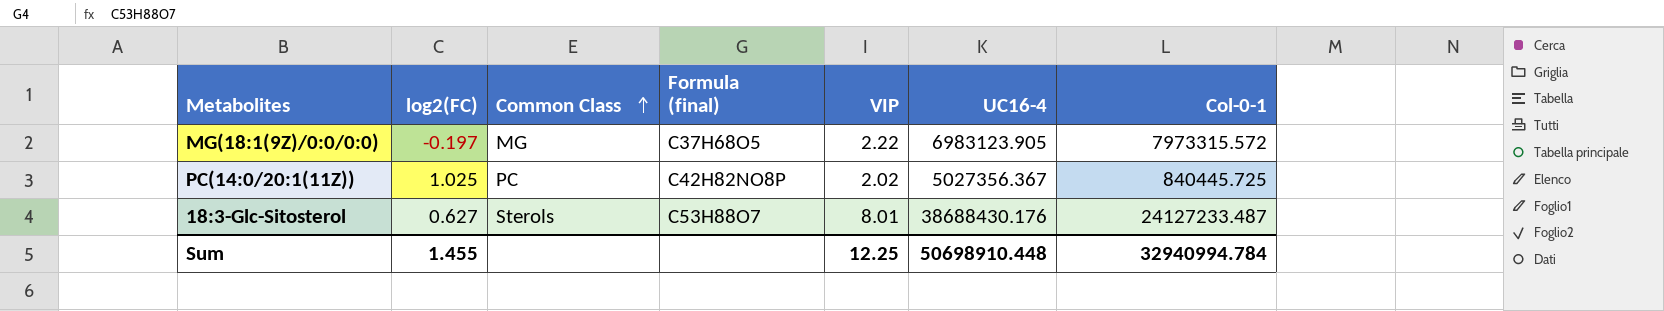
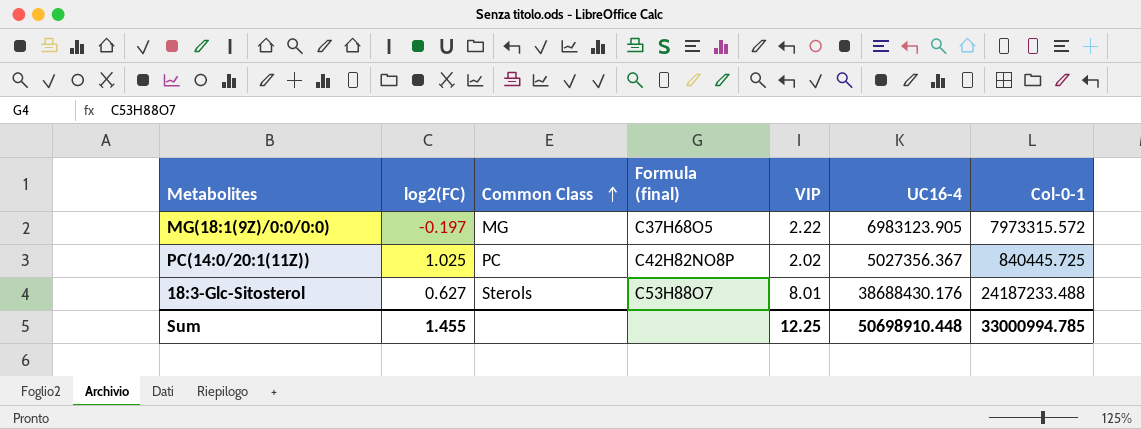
18:3-Glc-Sitosterol | Col-0-1: 24127233.487 -> 24187233.488
Sum | Col-0-1: 32940994.784 -> 33000994.785

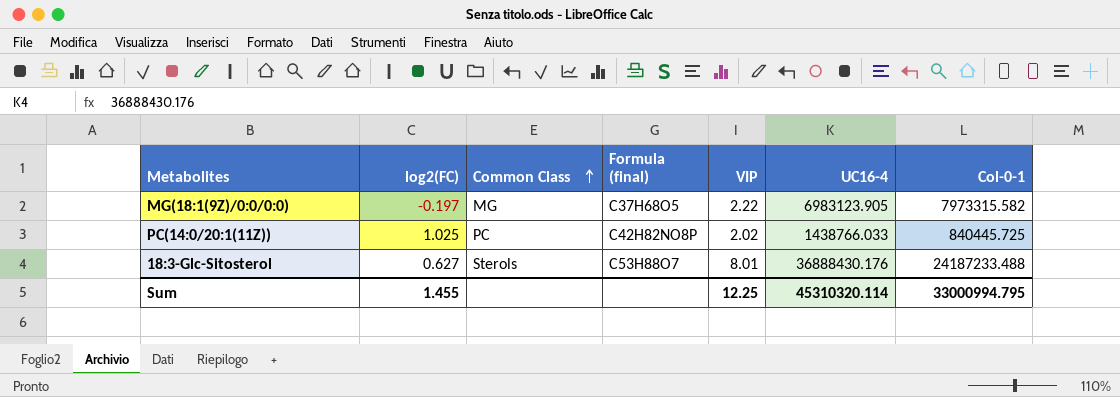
MG(18:1(9Z)/0:0/0:0) | Col-0-1: 7973315.572 -> 7973315.582
PC(14:0/20:1(11Z)) | UC16-4: 5027356.367 -> 1438766.033
18:3-Glc-Sitosterol | UC16-4: 38688430.176 -> 36888430.176
Sum | UC16-4: 50698910.448 -> 45310320.114
Sum | Col-0-1: 33000994.785 -> 33000994.795

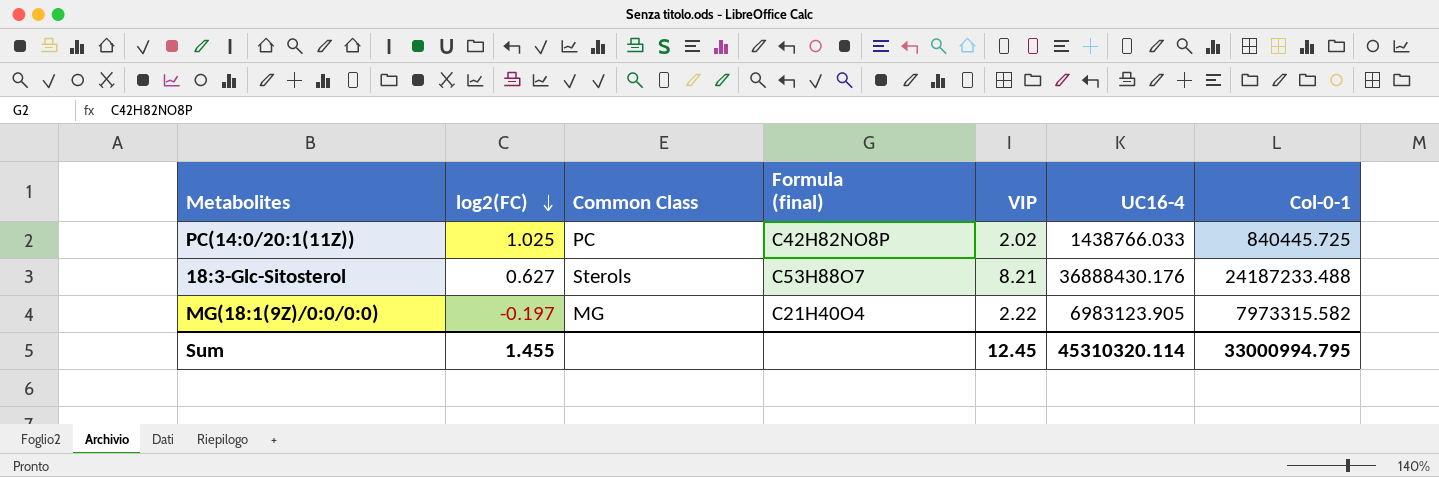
row order: Common Class ascending -> log2(FC) descending
18:3-Glc-Sitosterol | VIP: 8.01 -> 8.21
MG(18:1(9Z)/0:0/0:0) | Formula (final): C37H68O5 -> C21H40O4
Sum | VIP: 12.25 -> 12.45

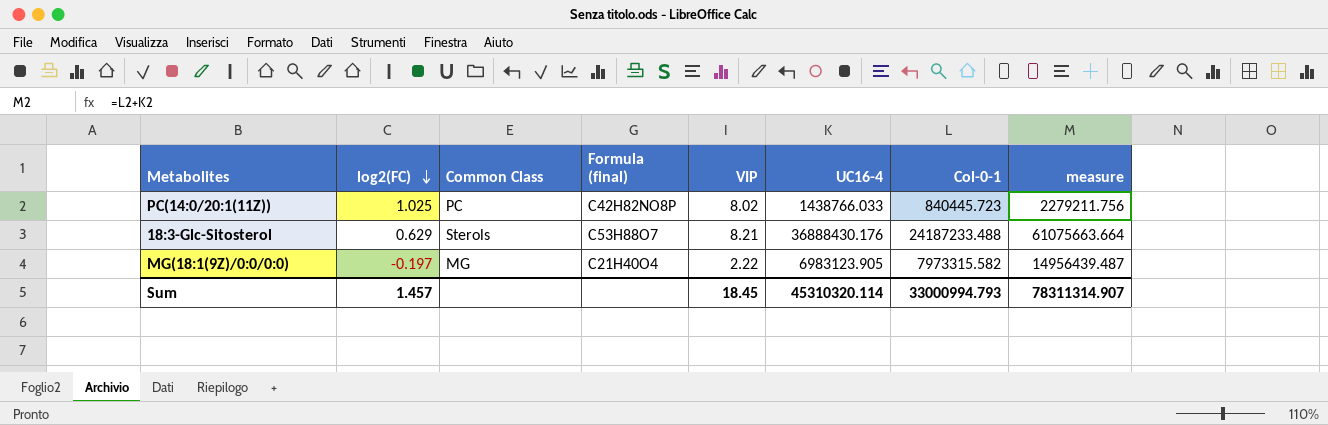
column measure | formula: none -> [UC16-4] + [Col-0-1]
PC(14:0/20:1(11Z)) | VIP: 2.02 -> 8.02
PC(14:0/20:1(11Z)) | Col-0-1: 840445.725 -> 840445.723
18:3-Glc-Sitosterol | log2(FC): 0.627 -> 0.629
Sum | log2(FC): 1.455 -> 1.457
Sum | VIP: 12.45 -> 18.45
Sum | Col-0-1: 33000994.795 -> 33000994.793

